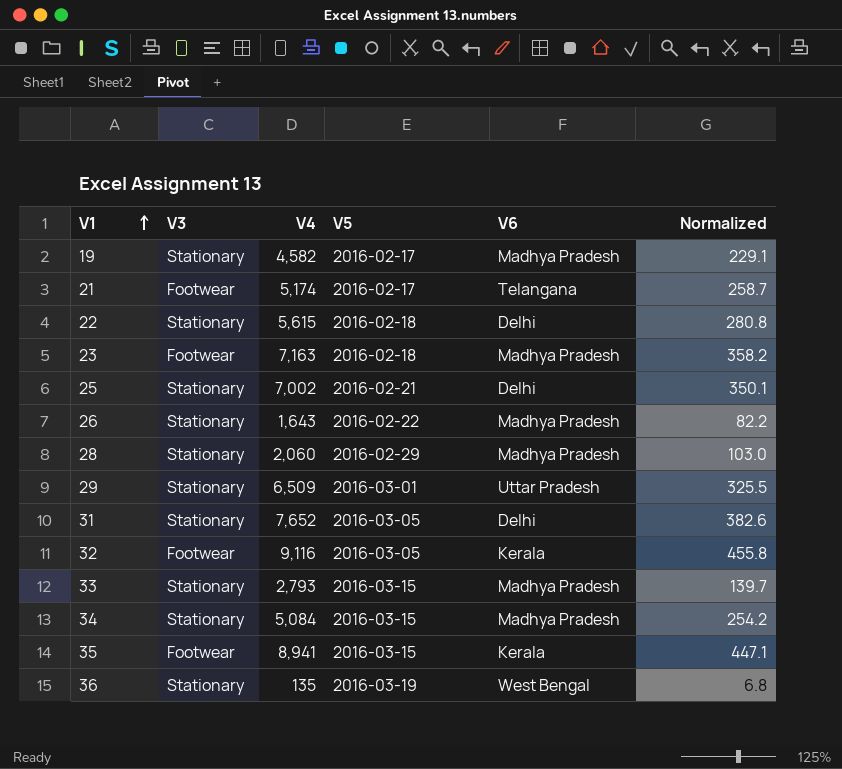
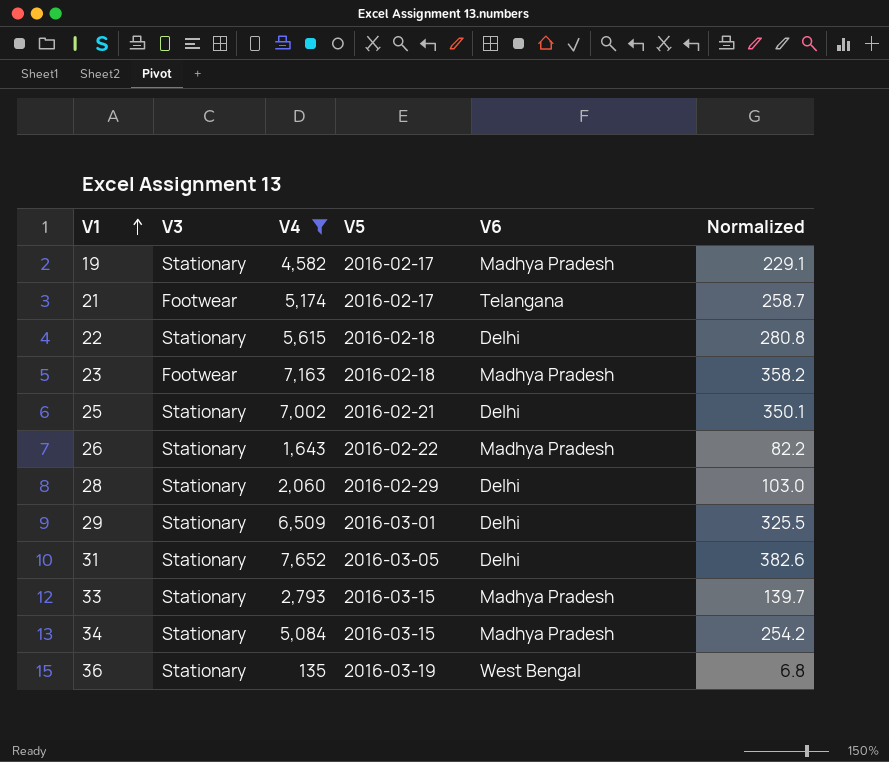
filter: none -> V4 <= 7,652
28 | V6: Madhya Pradesh -> Delhi
29 | V6: Uttar Pradesh -> Delhi

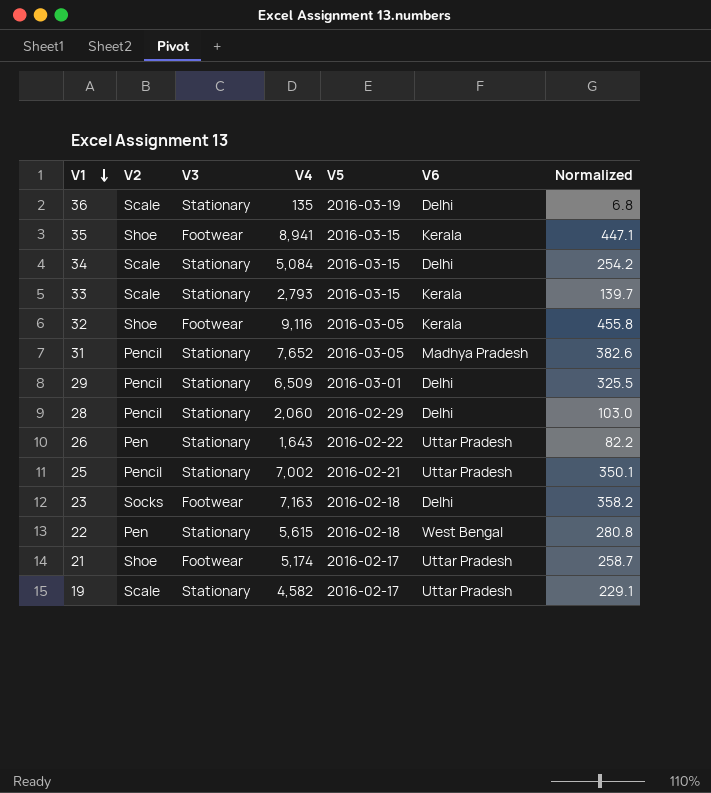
filter: V4 <= 7,652 -> none
row order: V1 ascending -> V1 descending
column V2 | position: none -> 2
36 | V6: West Bengal -> Delhi
34 | V6: Madhya Pradesh -> Delhi
33 | V6: Madhya Pradesh -> Kerala
31 | V6: Delhi -> Madhya Pradesh
26 | V6: Madhya Pradesh -> Uttar Pradesh
25 | V6: Delhi -> Uttar Pradesh
23 | V6: Madhya Pradesh -> Delhi
22 | V6: Delhi -> West Bengal
21 | V6: Telangana -> Uttar Pradesh
19 | V6: Madhya Pradesh -> Uttar Pradesh

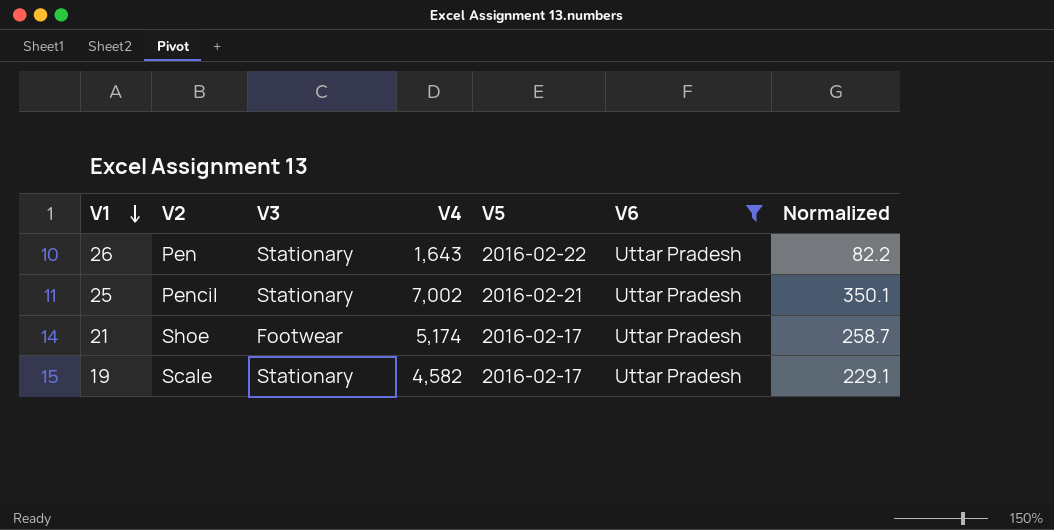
filter: none -> V6 = Uttar Pradesh

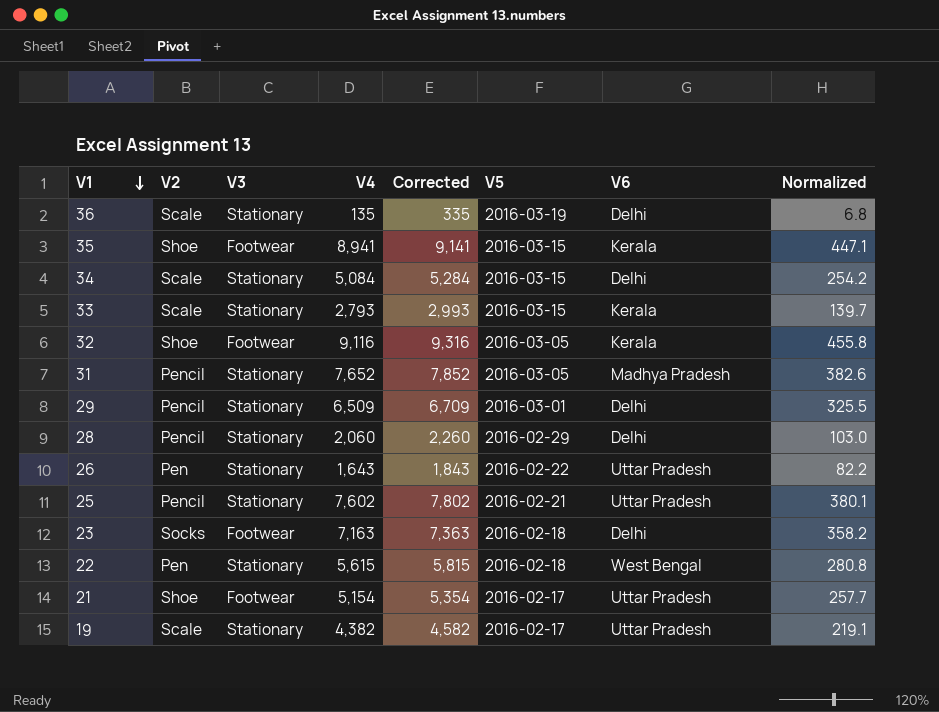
filter: V6 = Uttar Pradesh -> none
column Corrected | formula: none -> [V4] + 200
25 | V4: 7,002 -> 7,602
25 | Normalized: 350.1 -> 380.1
21 | V4: 5,174 -> 5,154
21 | Normalized: 258.7 -> 257.7
19 | V4: 4,582 -> 4,382
19 | Normalized: 229.1 -> 219.1

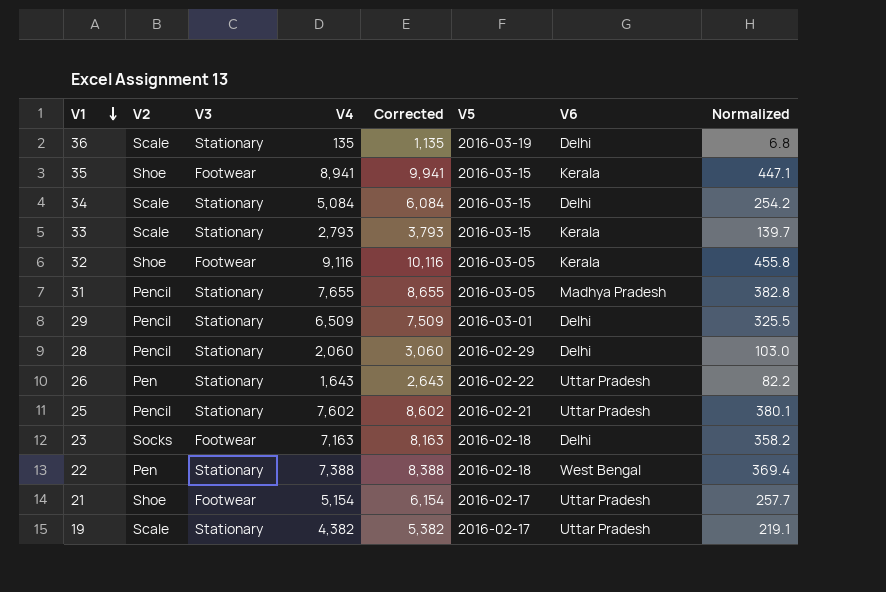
column Corrected | formula: [V4] + 200 -> [V4] + 1000
31 | V4: 7,652 -> 7,655
31 | Normalized: 382.6 -> 382.8
22 | V4: 5,615 -> 7,388
22 | Normalized: 280.8 -> 369.4

